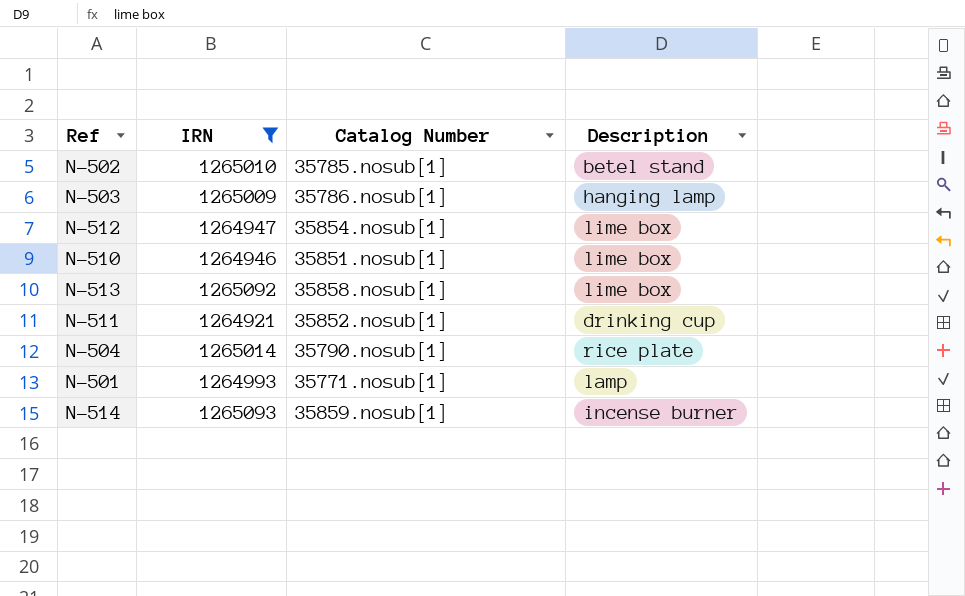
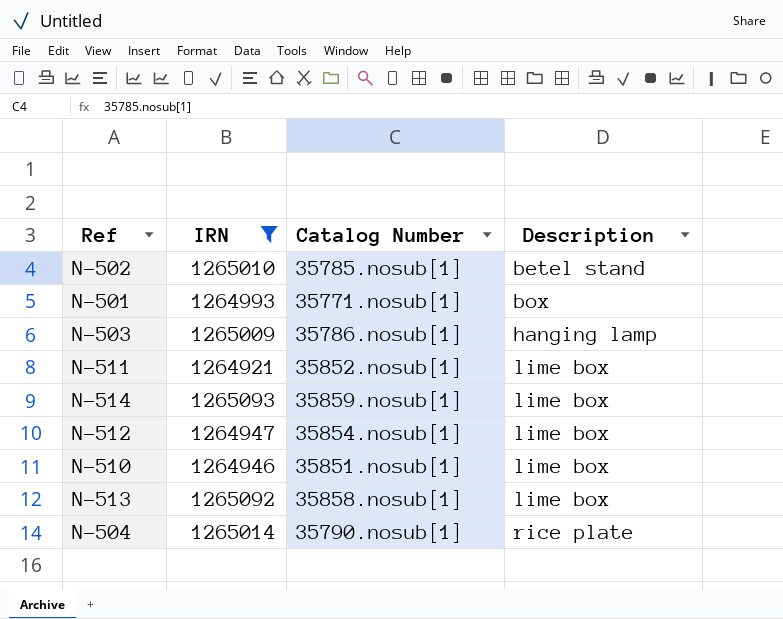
row order: none -> Description ascending
N-501 | Description: lamp -> box
N-511 | Description: drinking cup -> lime box
N-514 | Description: incense burner -> lime box

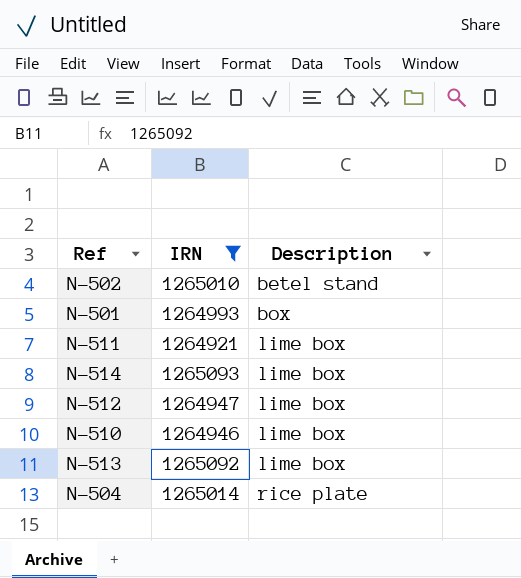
column Catalog Number | position: 3 -> none
row N-503: 1265009 | 35786.nosub[1] | hanging lamp -> none

